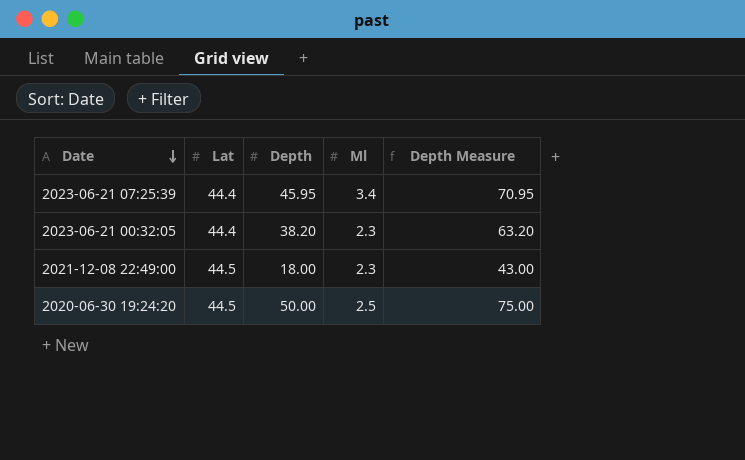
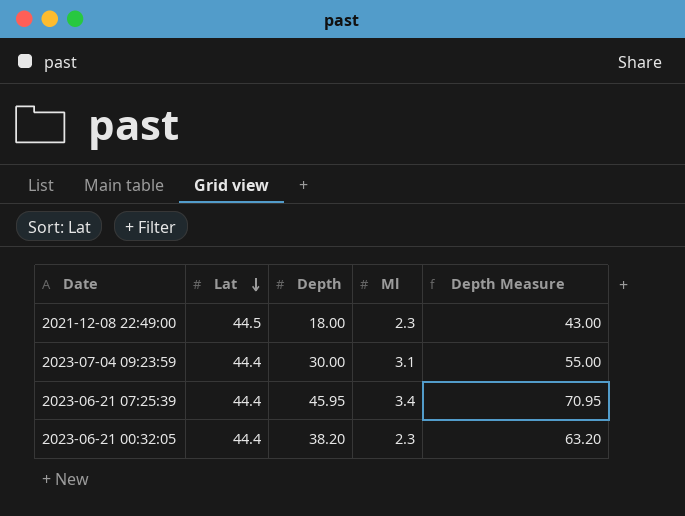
row order: Date descending -> Lat descending
row 2020-06-30 19:24:20: 44.5 | 50.00 | 2.5 | 75.00 -> none
row 2023-07-04 09:23:59: none -> 44.4 | 30.00 | 3.1 | 55.00

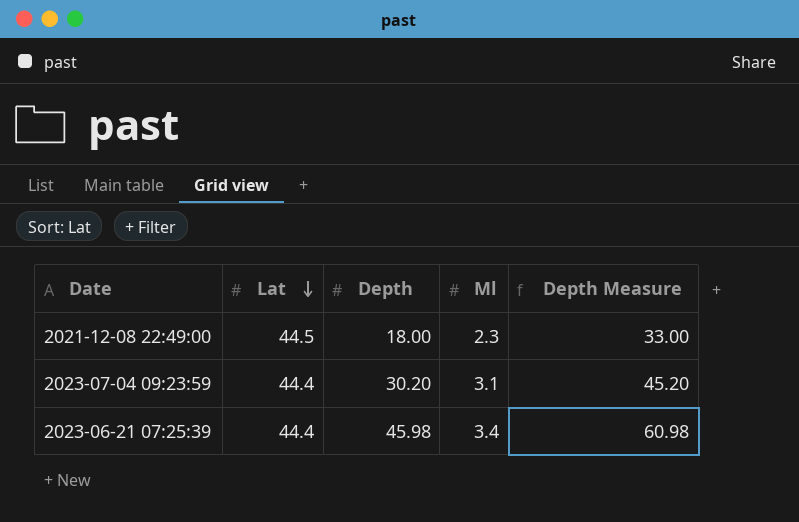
column Depth Measure | formula: [Depth] + 25 -> [Depth] + 15
row 2023-06-21 00:32:05: 44.4 | 38.20 | 2.3 | 63.20 -> none
2023-07-04 09:23:59 | Depth: 30.00 -> 30.20
2023-06-21 07:25:39 | Depth: 45.95 -> 45.98

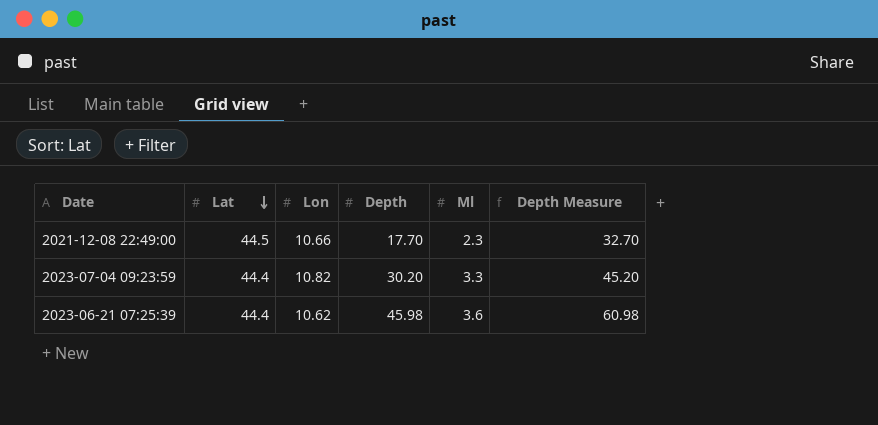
column Lon | position: none -> 3
2021-12-08 22:49:00 | Depth: 18.00 -> 17.70
2021-12-08 22:49:00 | Depth Measure: 33.00 -> 32.70
2023-07-04 09:23:59 | Ml: 3.1 -> 3.3
2023-06-21 07:25:39 | Ml: 3.4 -> 3.6

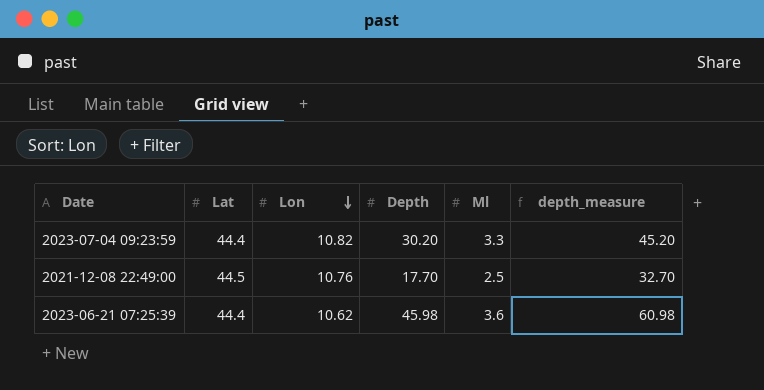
row order: Lat descending -> Lon descending
column name: Depth Measure -> depth_measure
2021-12-08 22:49:00 | Lon: 10.66 -> 10.76
2021-12-08 22:49:00 | Ml: 2.3 -> 2.5

